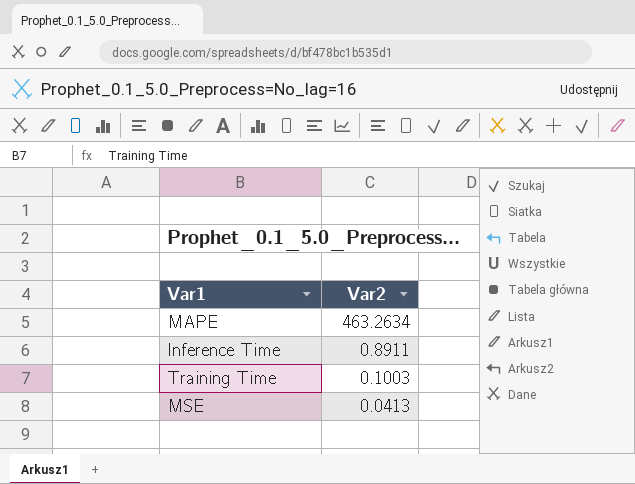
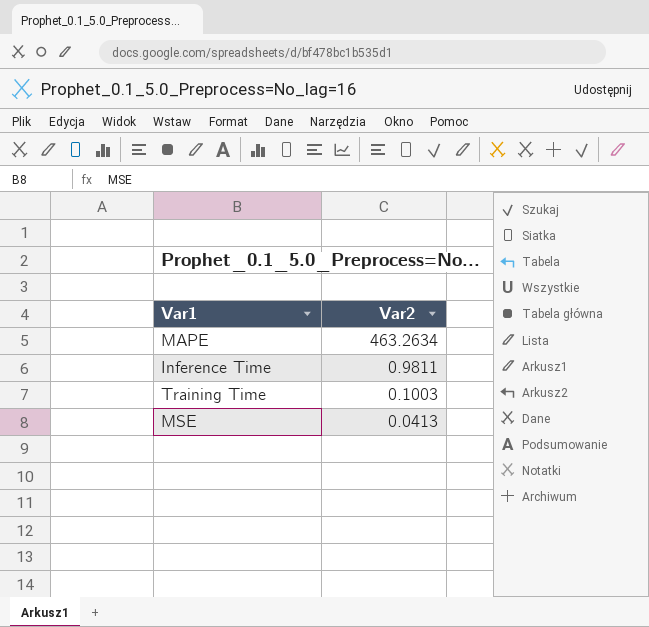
Inference Time | Var2: 0.8911 -> 0.9811

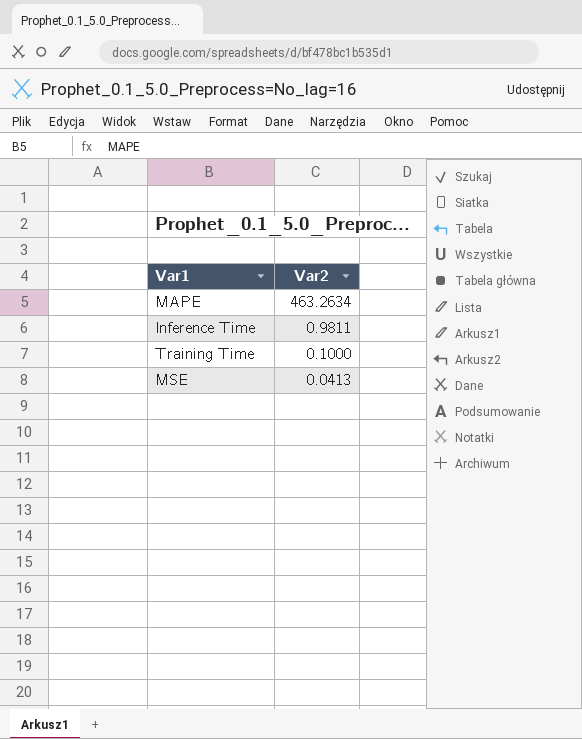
Training Time | Var2: 0.1003 -> 0.1000

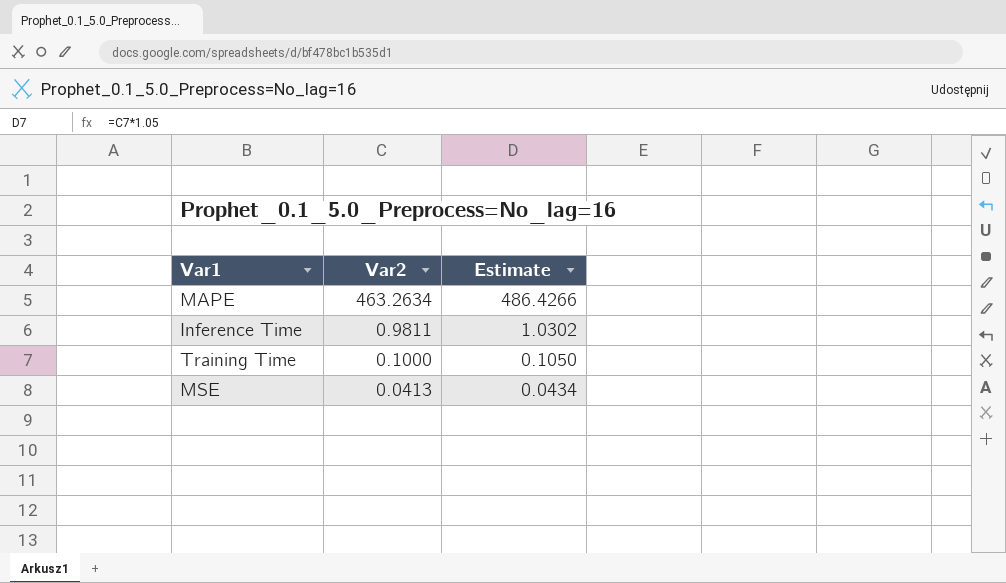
column Estimate | formula: none -> [Var2] * 1.05

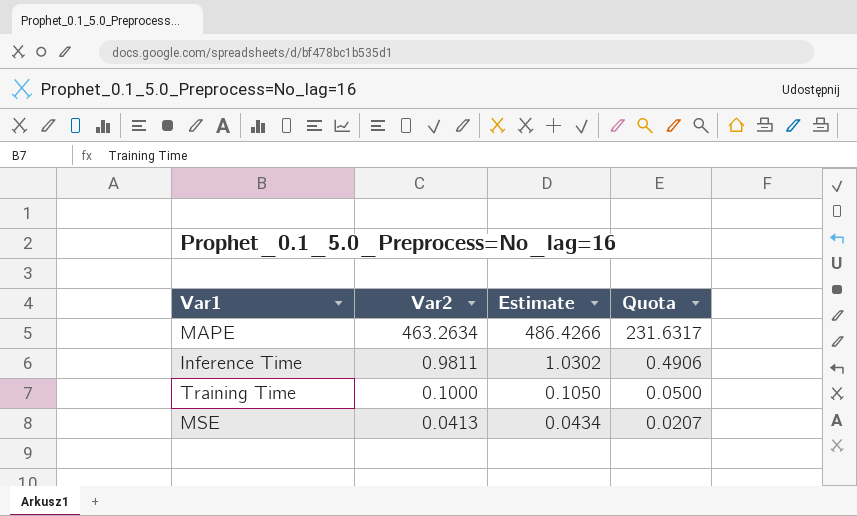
column Quota | formula: none -> [Var2] * 0.5

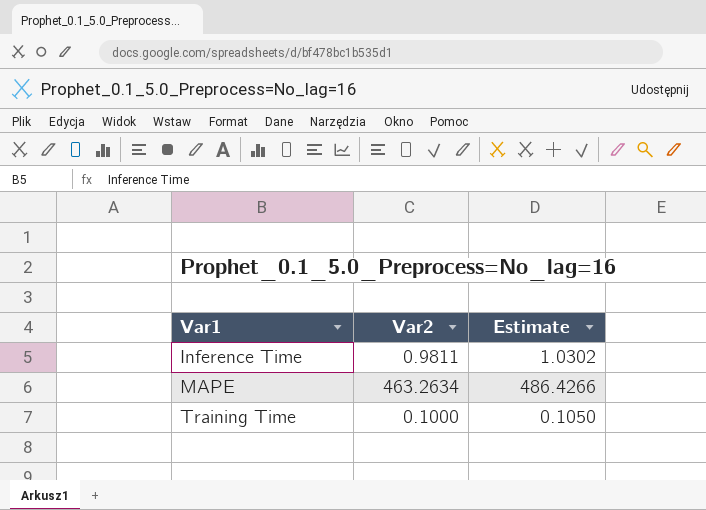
row order: Var2 descending -> Var1 ascending
column Quota | formula: [Var2] * 0.5 -> none
row MSE: 0.0413 | 0.0434 | 0.0207 -> none

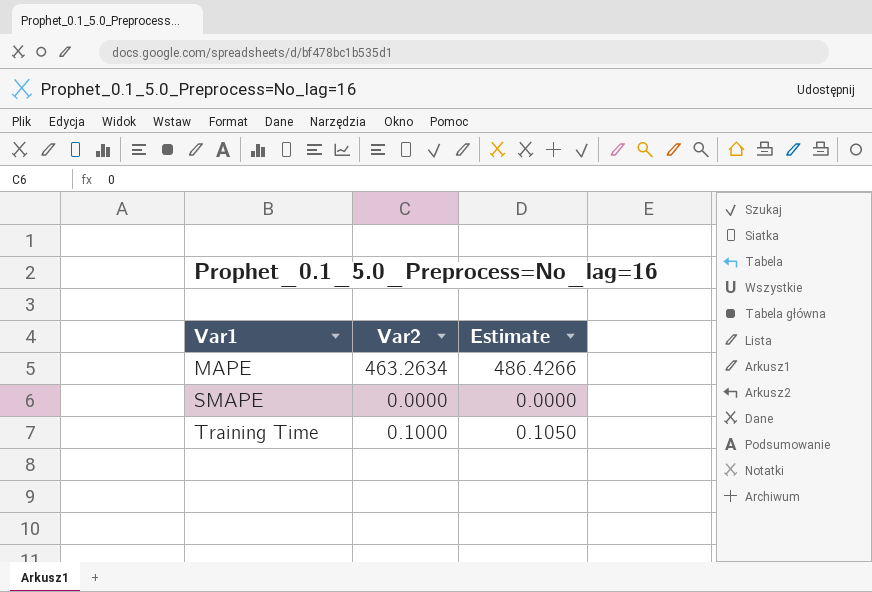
row Inference Time: 0.9811 | 1.0302 -> none
row SMAPE: none -> 0.0000 | 0.0000

